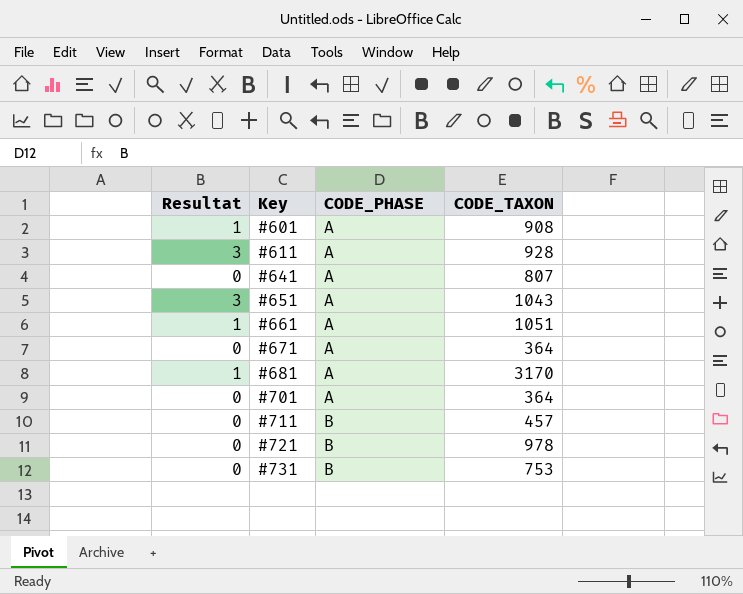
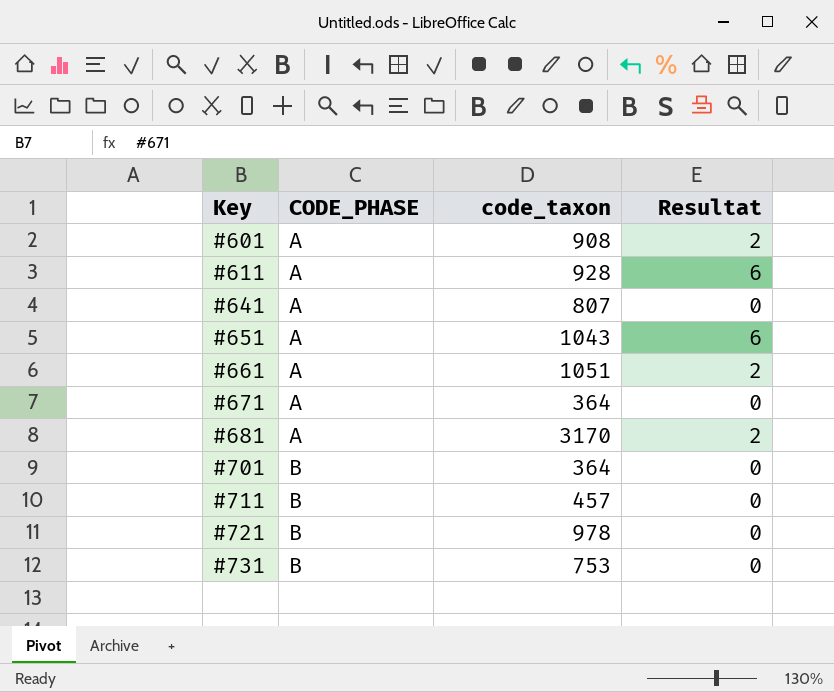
column name: CODE_TAXON -> code_taxon
column Resultat | position: 1 -> 4
#601 | Resultat: 1 -> 2
#611 | Resultat: 3 -> 6
#651 | Resultat: 3 -> 6
#661 | Resultat: 1 -> 2
#681 | Resultat: 1 -> 2
#701 | CODE_PHASE: A -> B

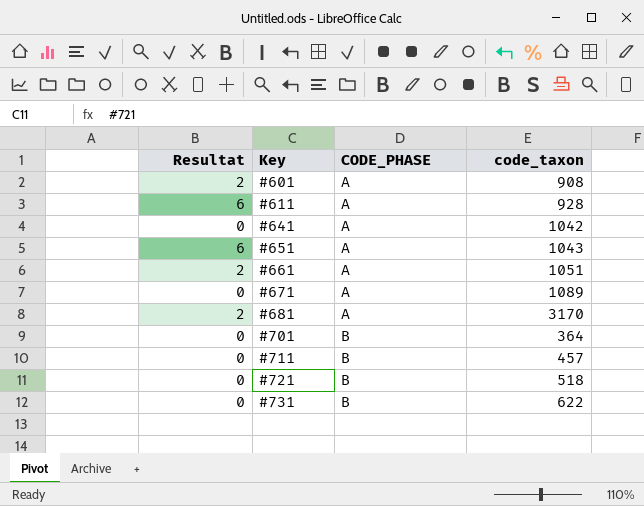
column Resultat | position: 4 -> 1
#641 | code_taxon: 807 -> 1042
#671 | code_taxon: 364 -> 1089
#721 | code_taxon: 978 -> 518
#731 | code_taxon: 753 -> 622

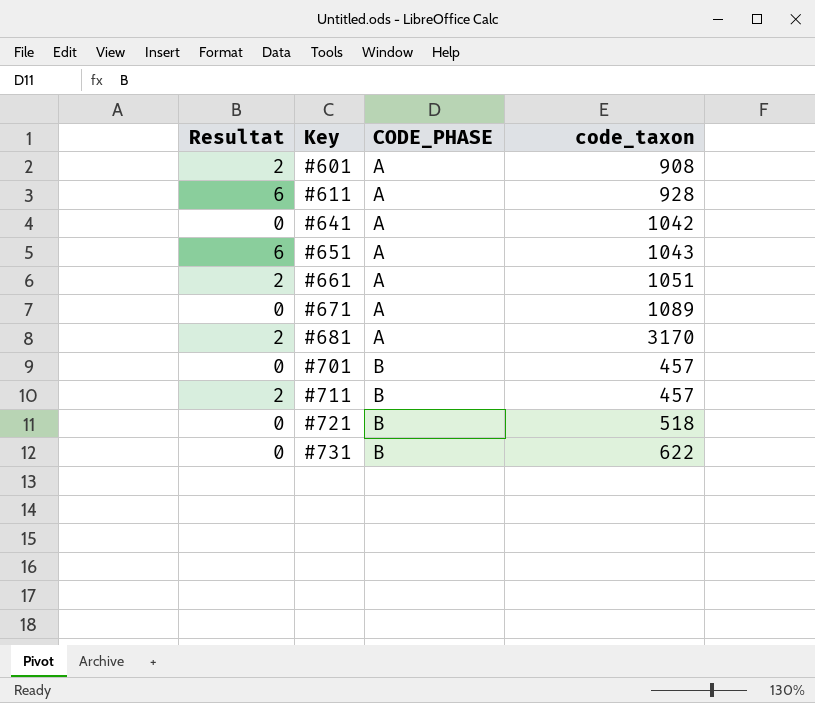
#701 | code_taxon: 364 -> 457
#711 | Resultat: 0 -> 2

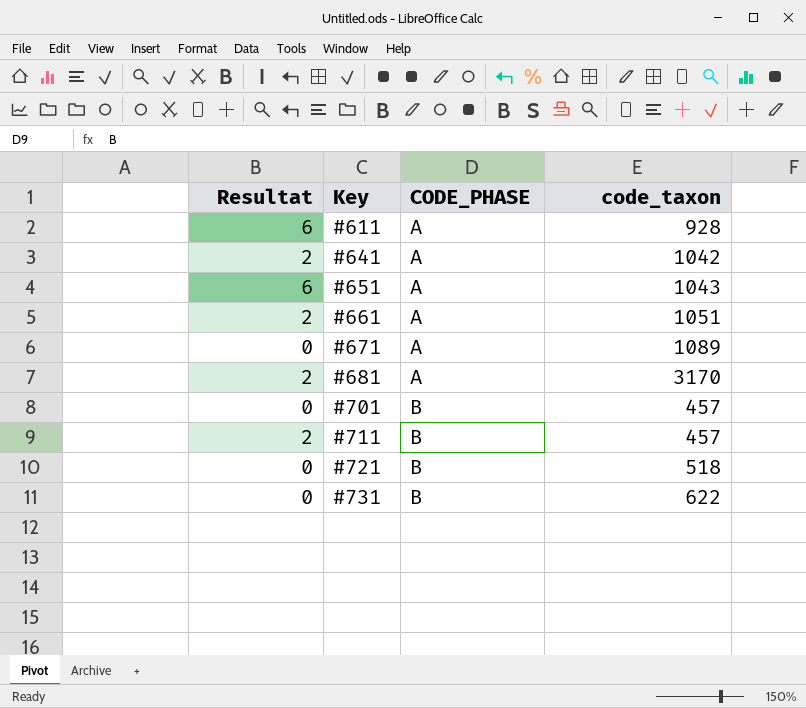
row #601: 2 | A | 908 -> none
#641 | Resultat: 0 -> 2

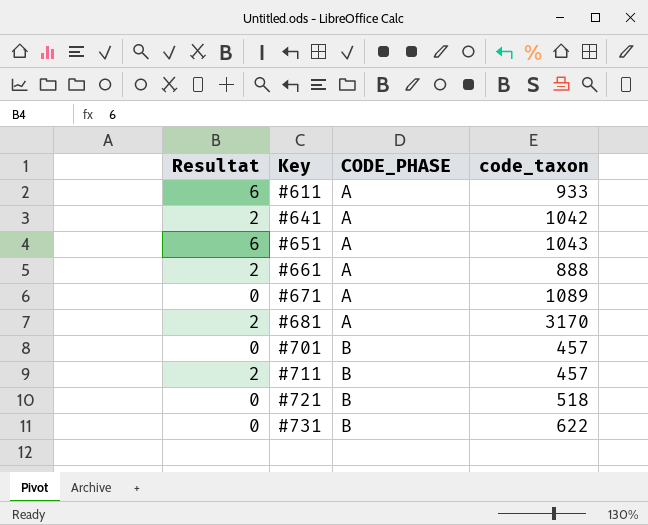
#611 | code_taxon: 928 -> 933
#661 | code_taxon: 1051 -> 888

